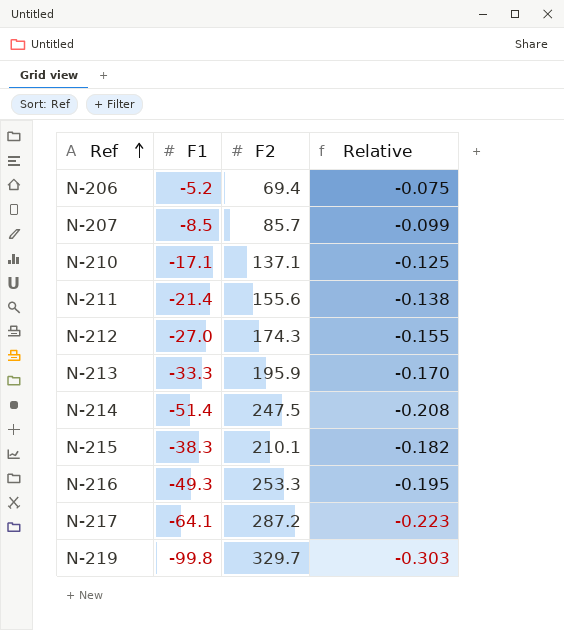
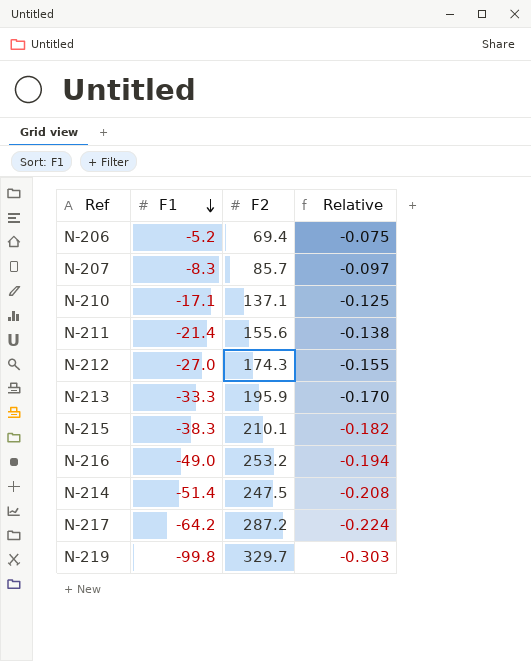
row order: Ref ascending -> F1 descending
N-207 | F1: -8.5 -> -8.3
N-207 | Relative: -0.099 -> -0.097
N-216 | F1: -49.3 -> -49.0
N-216 | F2: 253.3 -> 253.2
N-216 | Relative: -0.195 -> -0.194
N-217 | F1: -64.1 -> -64.2
N-217 | Relative: -0.223 -> -0.224

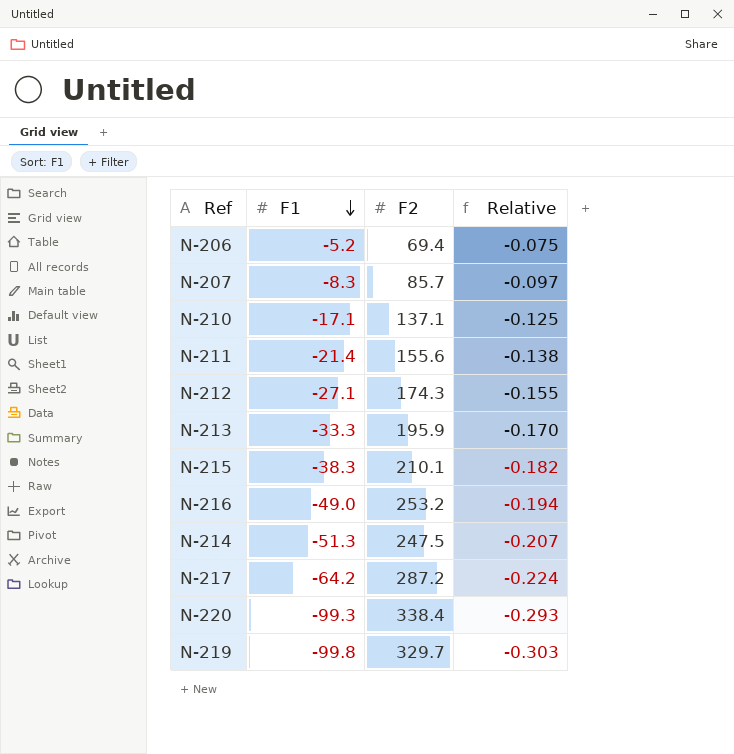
N-212 | F1: -27.0 -> -27.1
N-214 | F1: -51.4 -> -51.3
N-214 | Relative: -0.208 -> -0.207
row N-220: none -> -99.3 | 338.4 | -0.293

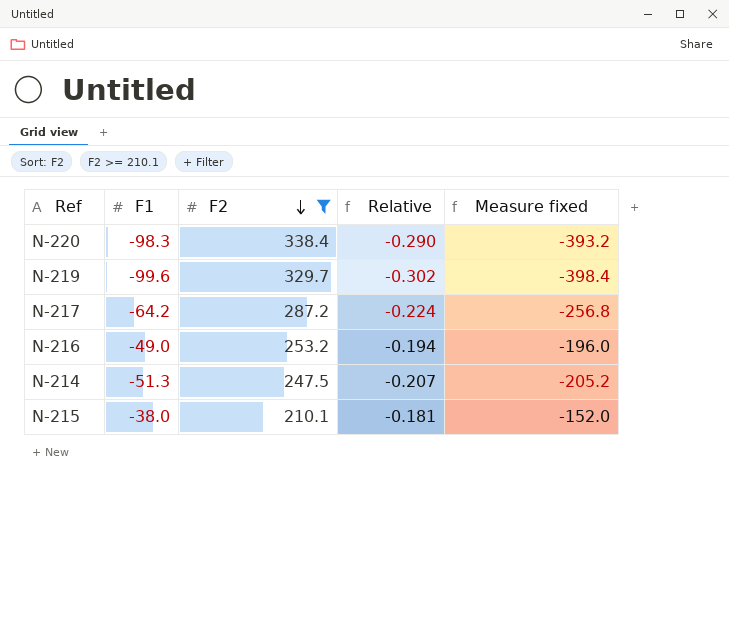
filter: none -> F2 >= 210.1
row order: F1 descending -> F2 descending
column Measure fixed | formula: none -> [F1] * 4
N-220 | F1: -99.3 -> -98.3
N-220 | Relative: -0.293 -> -0.290
N-219 | F1: -99.8 -> -99.6
N-219 | Relative: -0.303 -> -0.302
N-215 | F1: -38.3 -> -38.0
N-215 | Relative: -0.182 -> -0.181

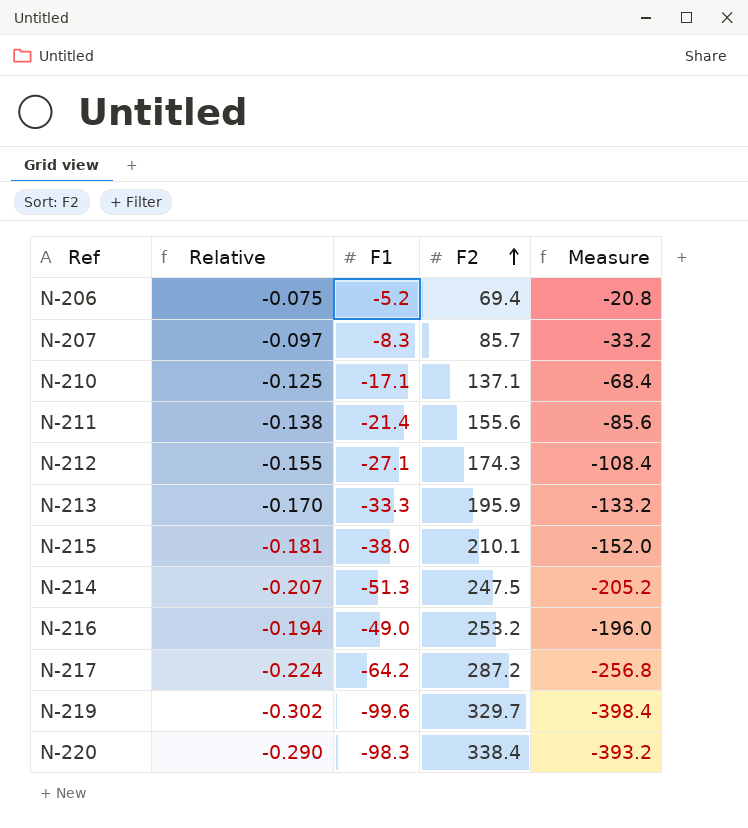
filter: F2 >= 210.1 -> none
row order: F2 descending -> F2 ascending
column Relative | position: 4 -> 2
column name: Measure fixed -> Measure

